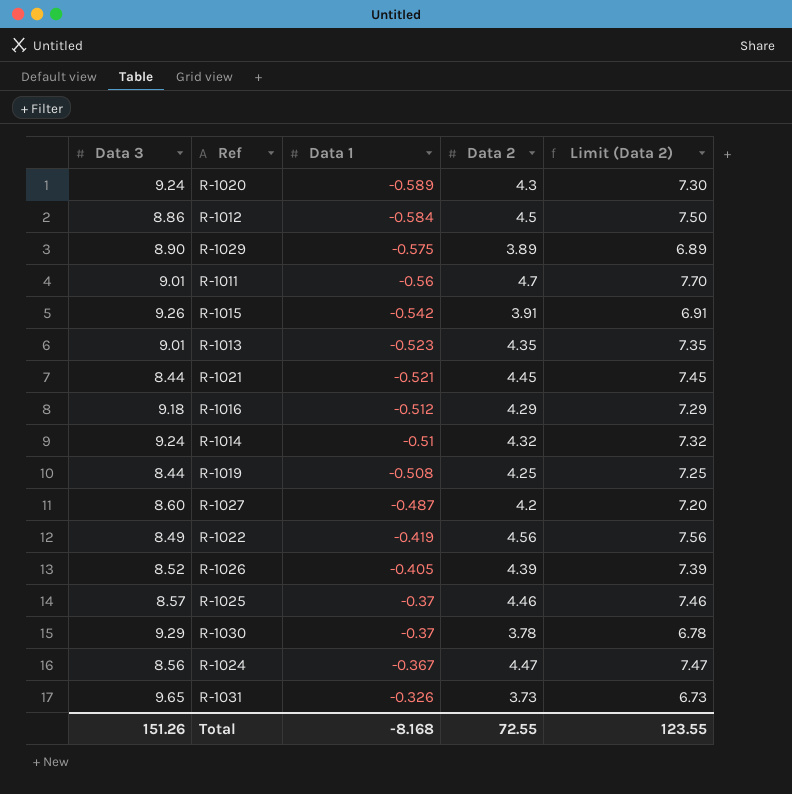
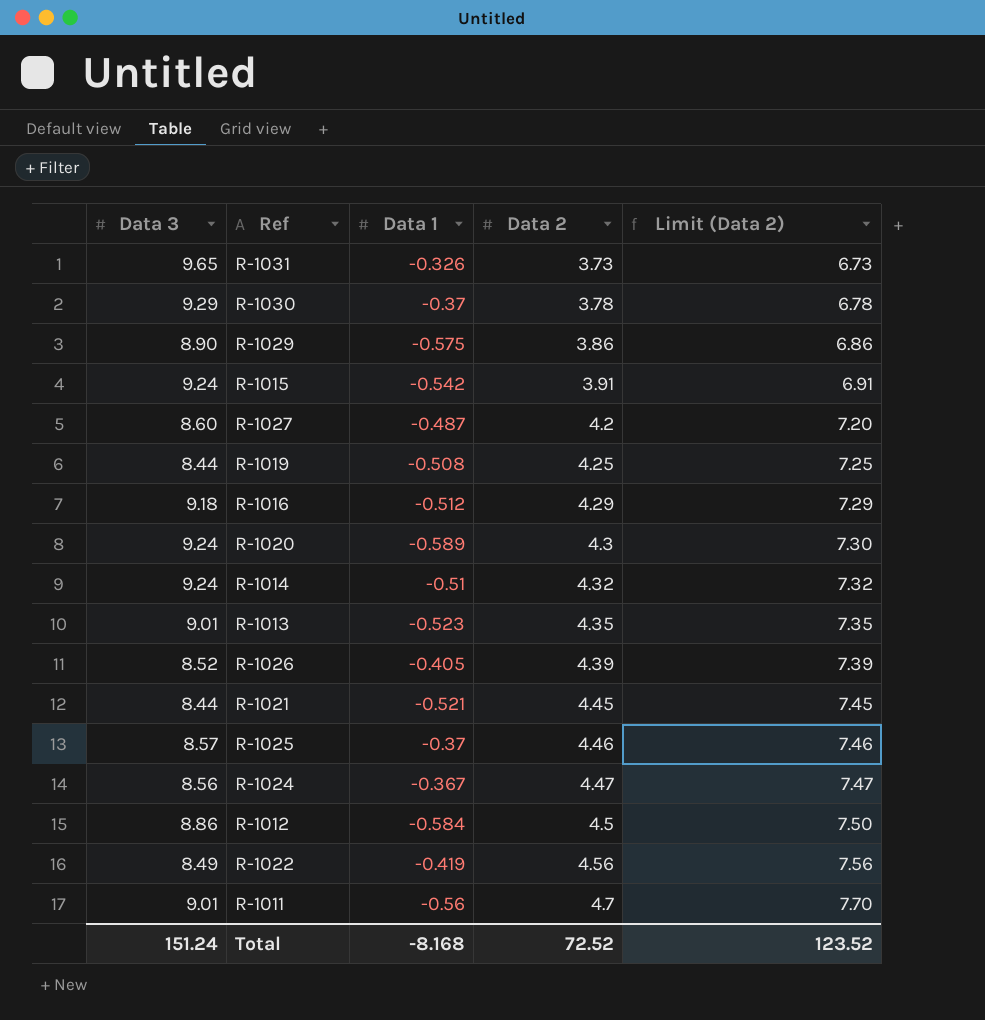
row order: Data 1 ascending -> Data 2 ascending
R-1029 | Data 2: 3.89 -> 3.86
R-1029 | Limit (Data 2): 6.89 -> 6.86
R-1015 | Data 3: 9.26 -> 9.24
Total | Data 3: 151.26 -> 151.24
Total | Data 2: 72.55 -> 72.52
Total | Limit (Data 2): 123.55 -> 123.52

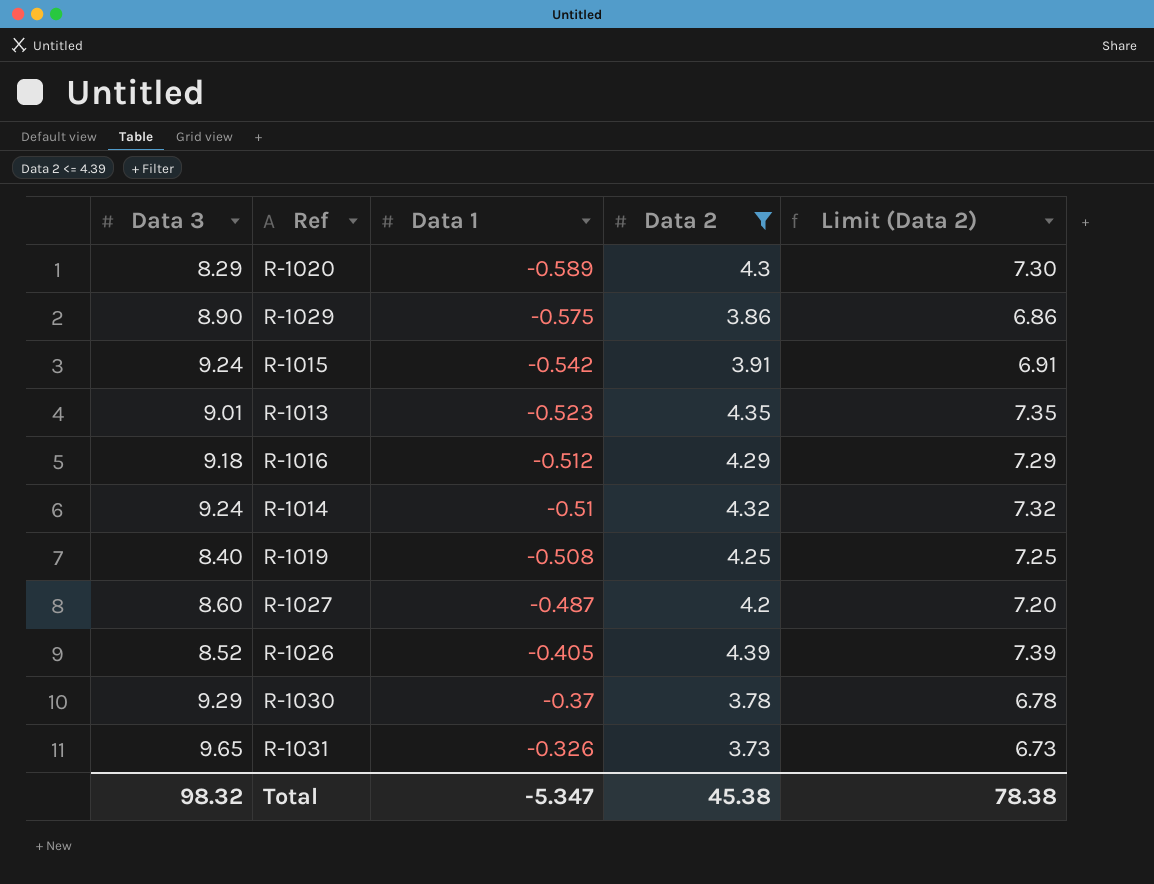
filter: none -> Data 2 <= 4.39
row order: Data 2 ascending -> Data 1 ascending
R-1020 | Data 3: 9.24 -> 8.29
R-1019 | Data 3: 8.44 -> 8.40
Total | Data 3: 151.24 -> 98.32
Total | Data 1: -8.168 -> -5.347
Total | Data 2: 72.52 -> 45.38
Total | Limit (Data 2): 123.52 -> 78.38

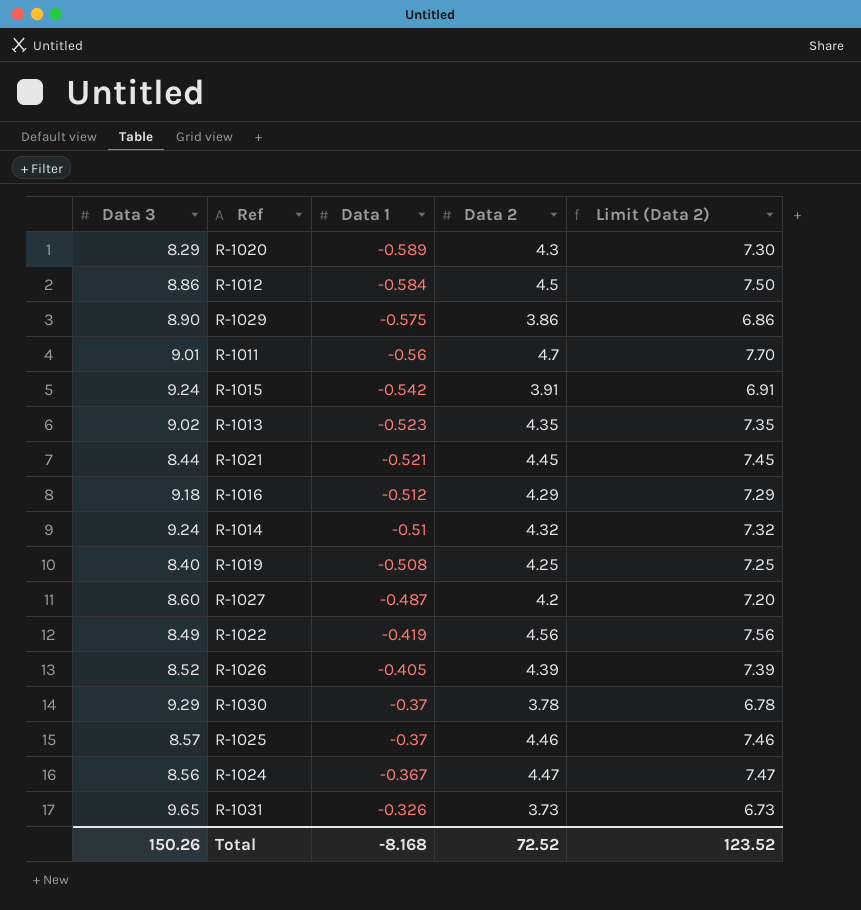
filter: Data 2 <= 4.39 -> none
R-1013 | Data 3: 9.01 -> 9.02
Total | Data 3: 98.32 -> 150.26
Total | Data 1: -5.347 -> -8.168
Total | Data 2: 45.38 -> 72.52
Total | Limit (Data 2): 78.38 -> 123.52

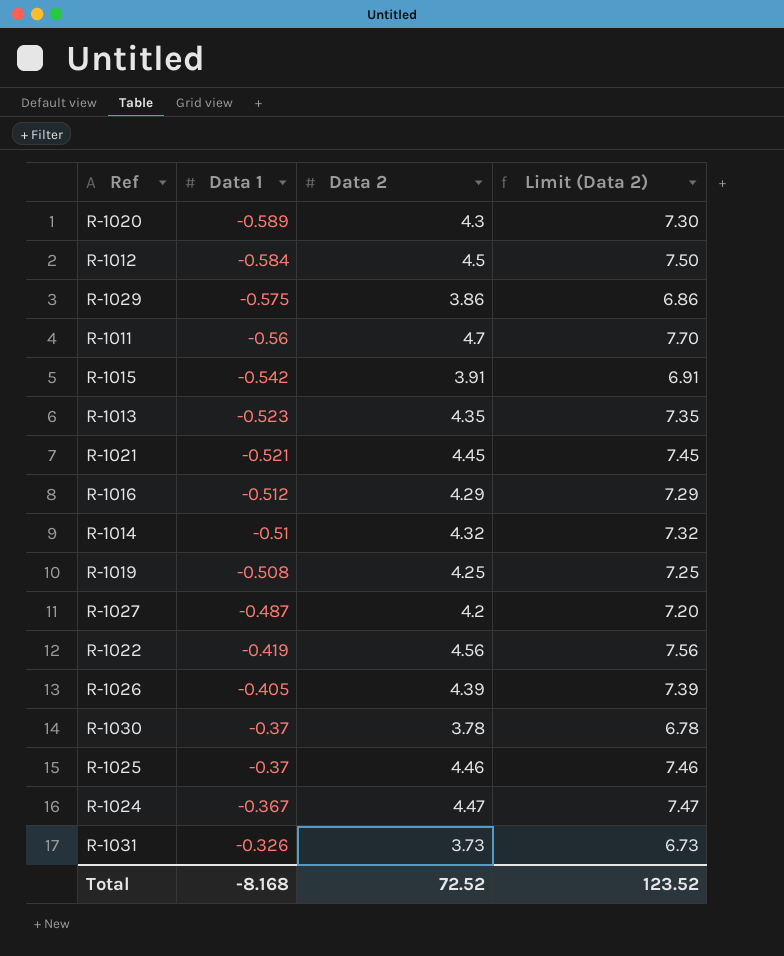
column Data 3 | position: 1 -> none

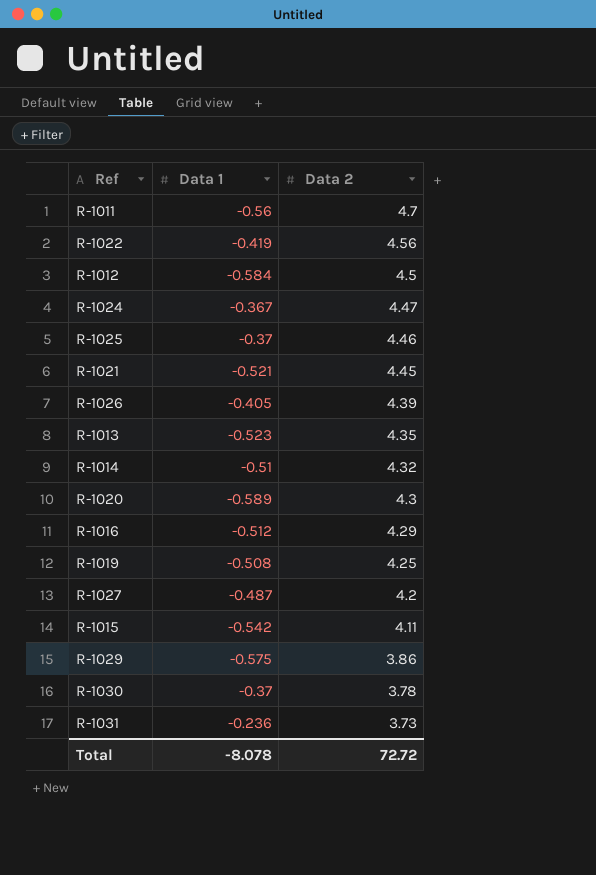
row order: Data 1 ascending -> Data 2 descending
column Limit (Data 2) | formula: [Data 2] + 3 -> none
R-1015 | Data 2: 3.91 -> 4.11
R-1031 | Data 1: -0.326 -> -0.236
Total | Data 1: -8.168 -> -8.078
Total | Data 2: 72.52 -> 72.72

